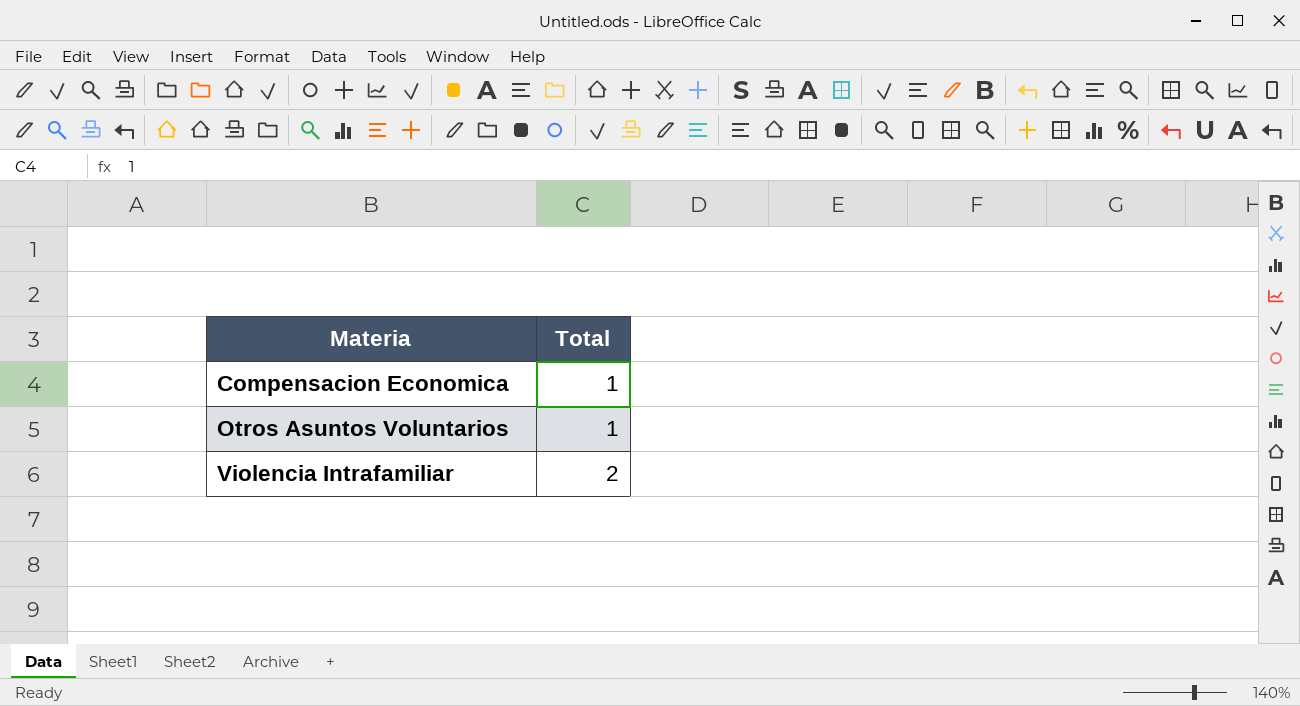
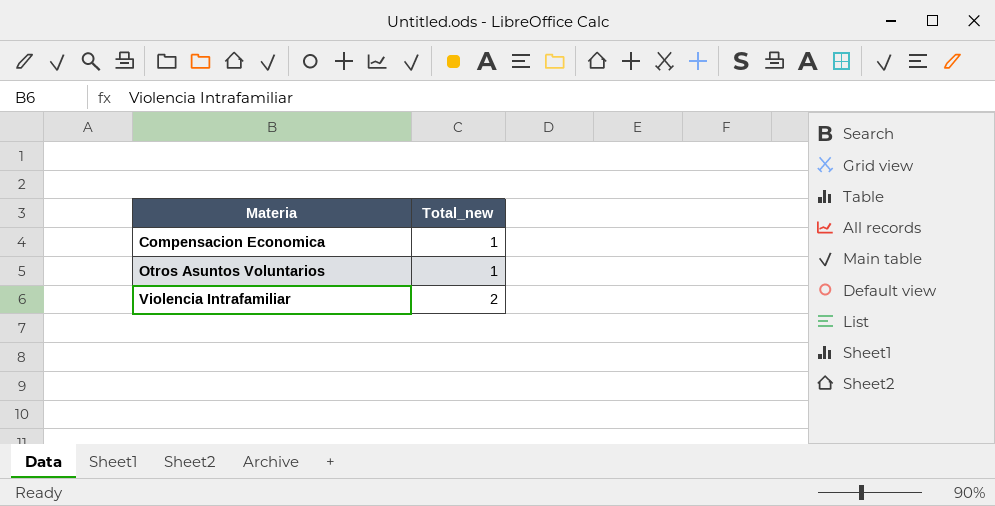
column name: Total -> Total_new

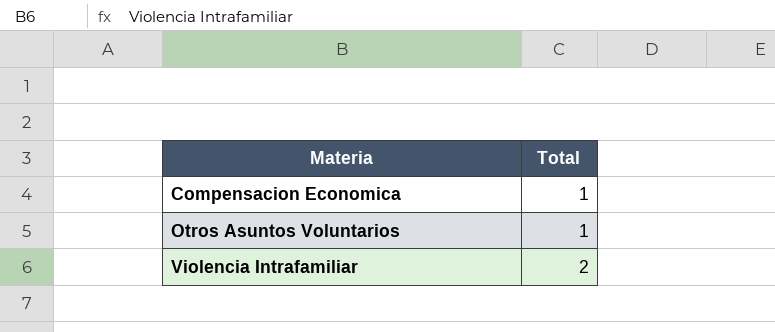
column name: Total_new -> Total

